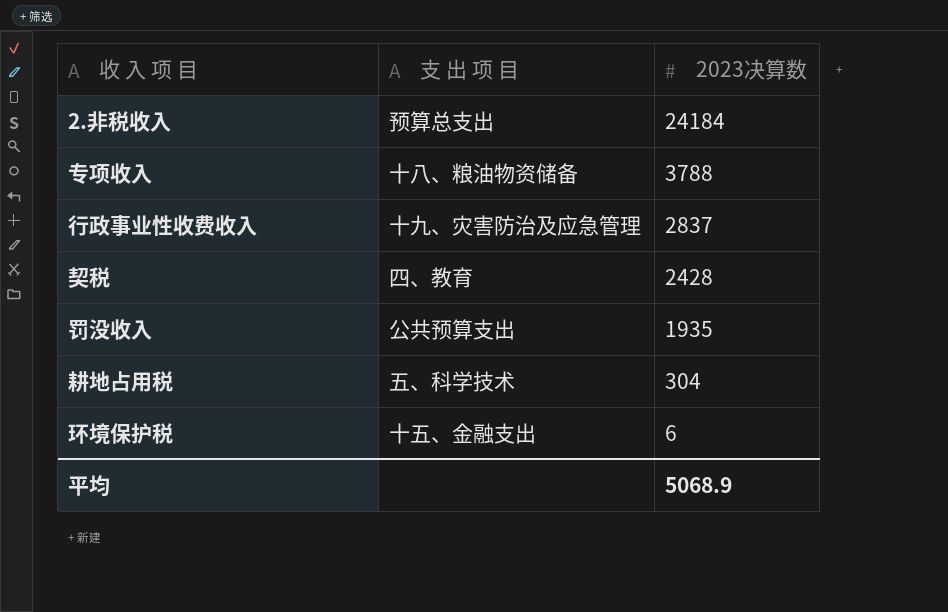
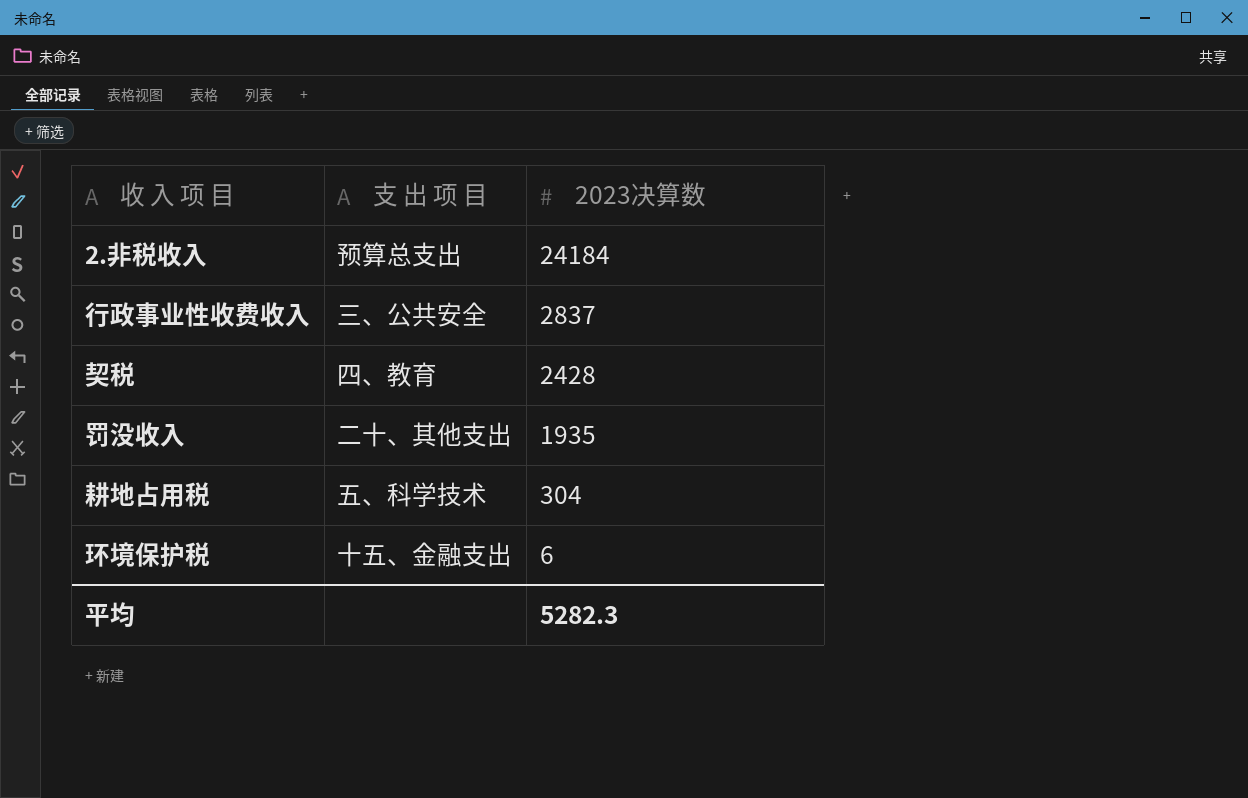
row 专项收入: 十八、粮油物资储备 | 3788 -> none
行政事业性收费收入 | 支 出 项 目: 十九、灾害防治及应急管理 -> 三、公共安全
罚没收入 | 支 出 项 目: 公共预算支出 -> 二十、其他支出
平均 | 2023决算数: 5068.9 -> 5282.3

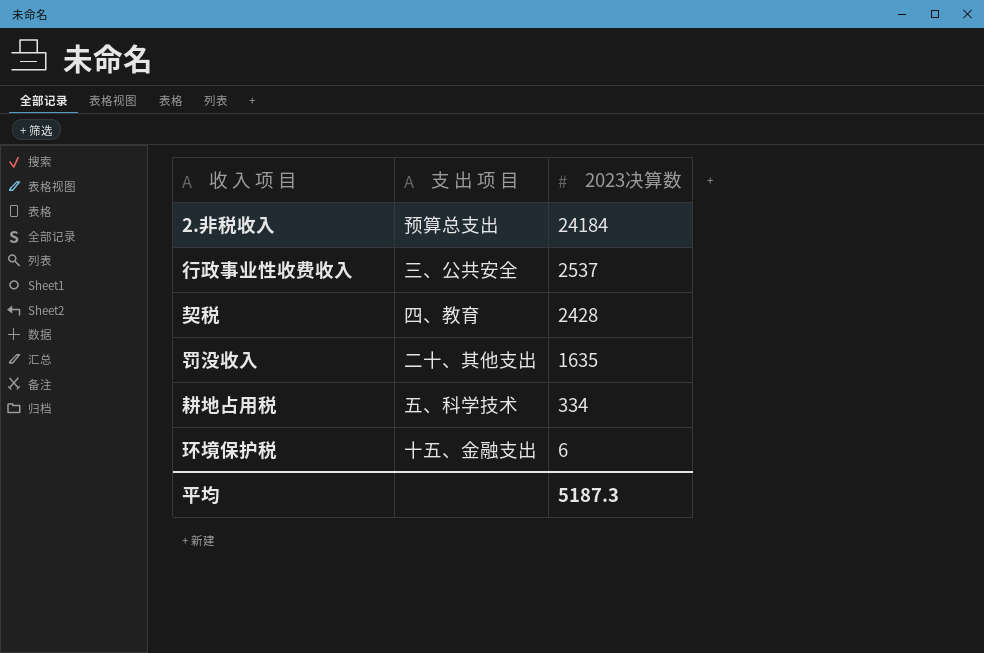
行政事业性收费收入 | 2023决算数: 2837 -> 2537
罚没收入 | 2023决算数: 1935 -> 1635
耕地占用税 | 2023决算数: 304 -> 334
平均 | 2023决算数: 5282.3 -> 5187.3

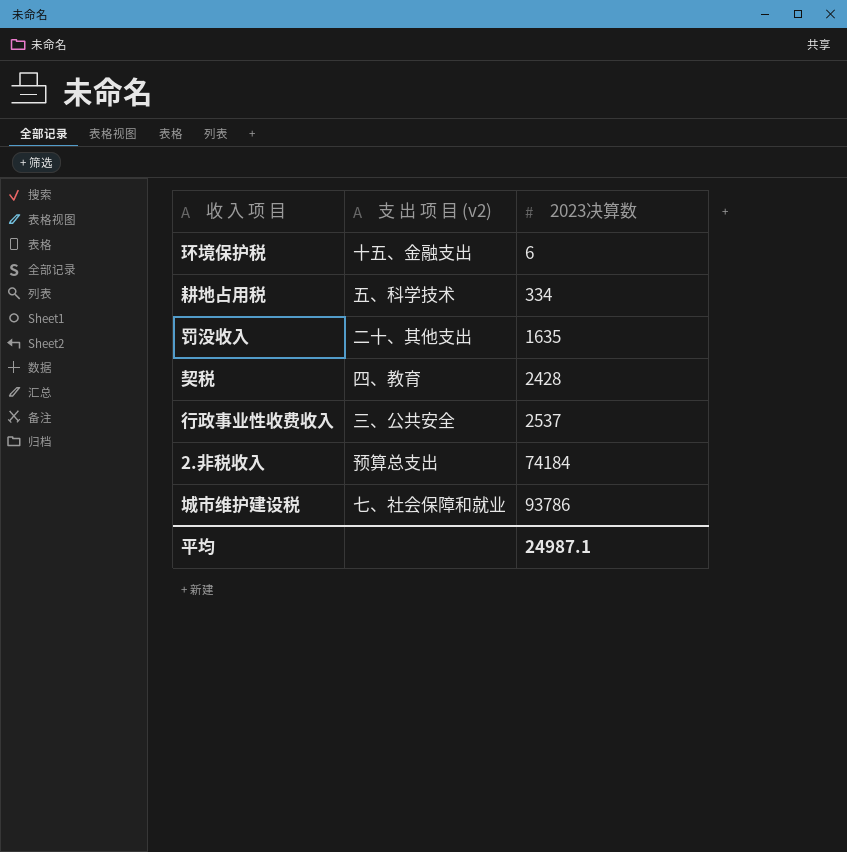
row order: 2023决算数 descending -> 2023决算数 ascending
column name: 支 出 项 目 -> 支 出 项 目 (v2)
2.非税收入 | 2023决算数: 24184 -> 74184
row 城市维护建设税: none -> 七、社会保障和就业 | 93786
平均 | 2023决算数: 5187.3 -> 24987.1

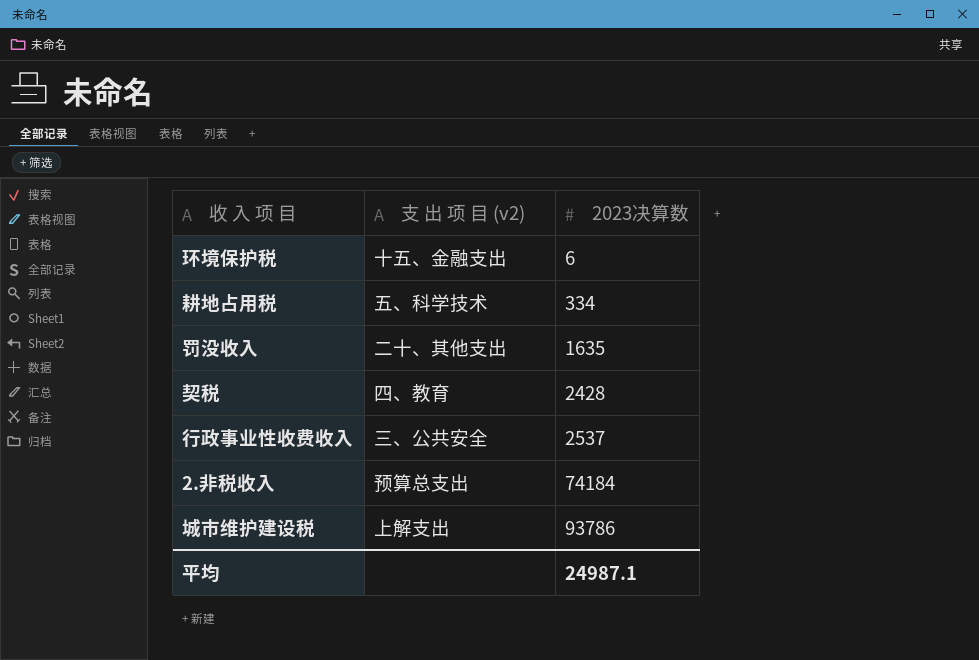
城市维护建设税 | 支 出 项 目 (v2): 七、社会保障和就业 -> 上解支出

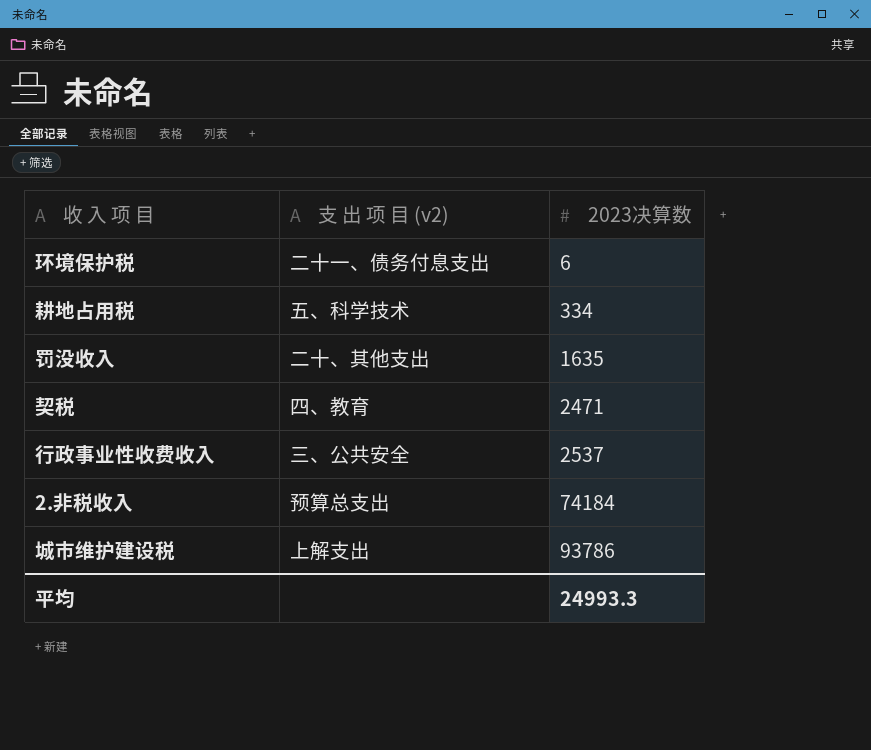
环境保护税 | 支 出 项 目 (v2): 十五、金融支出 -> 二十一、债务付息支出
契税 | 2023决算数: 2428 -> 2471
平均 | 2023决算数: 24987.1 -> 24993.3

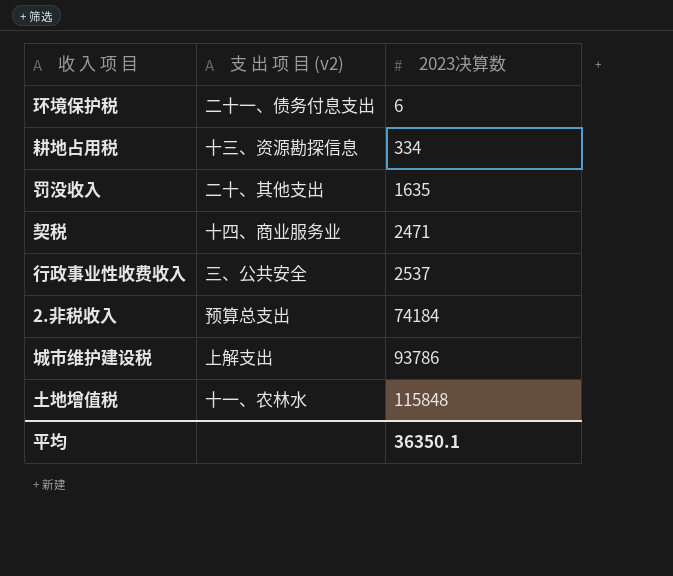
耕地占用税 | 支 出 项 目 (v2): 五、科学技术 -> 十三、资源勘探信息
契税 | 支 出 项 目 (v2): 四、教育 -> 十四、商业服务业
row 土地增值税: none -> 十一、农林水 | 115848
平均 | 2023决算数: 24993.3 -> 36350.1

